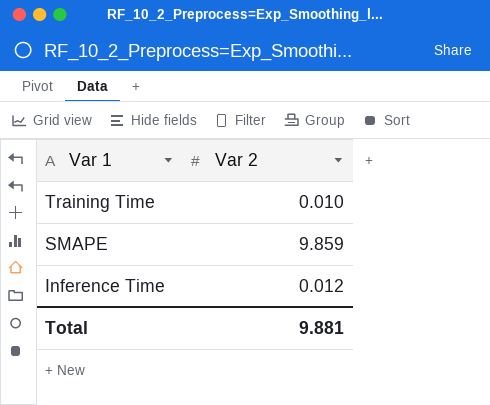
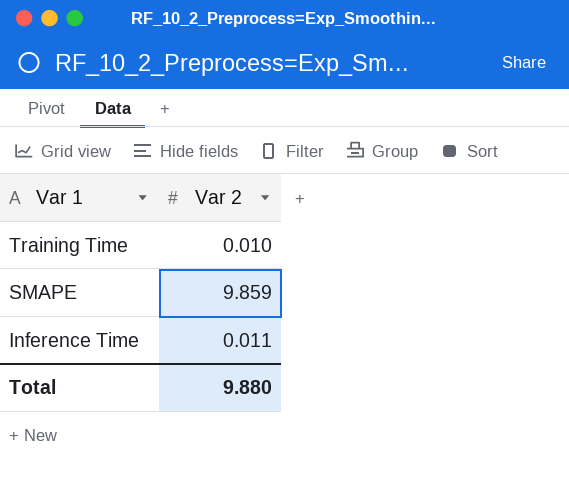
Inference Time | Var 2: 0.012 -> 0.011
Total | Var 2: 9.881 -> 9.880

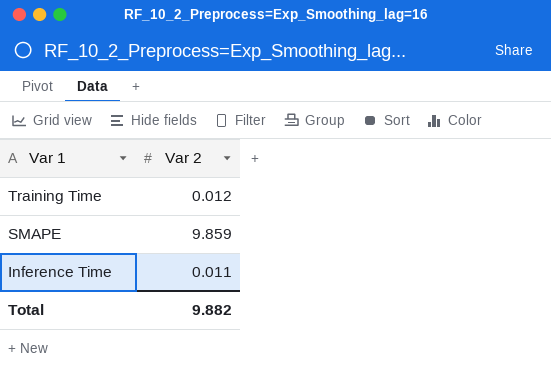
Training Time | Var 2: 0.010 -> 0.012
Total | Var 2: 9.880 -> 9.882

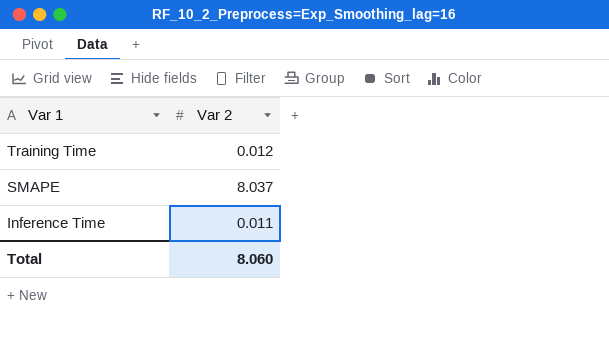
SMAPE | Var 2: 9.859 -> 8.037
Total | Var 2: 9.882 -> 8.060

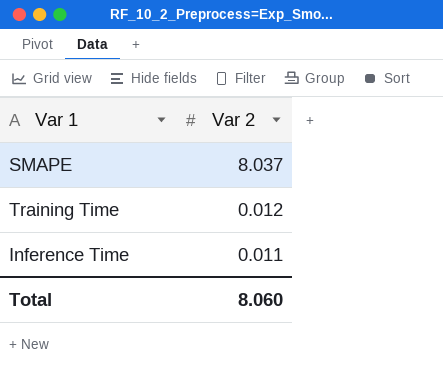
row order: Var 1 descending -> Var 2 descending

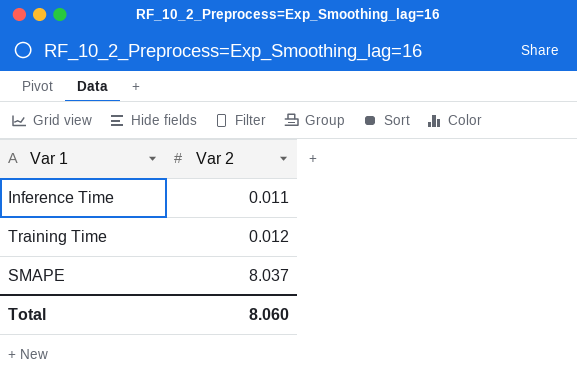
row order: Var 2 descending -> Var 2 ascending

